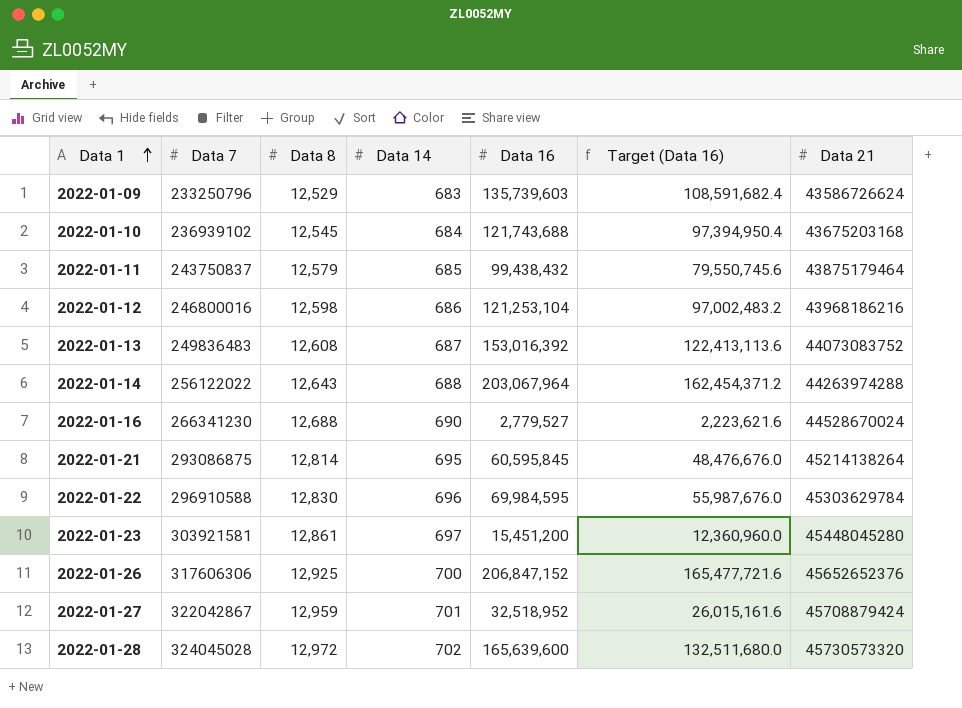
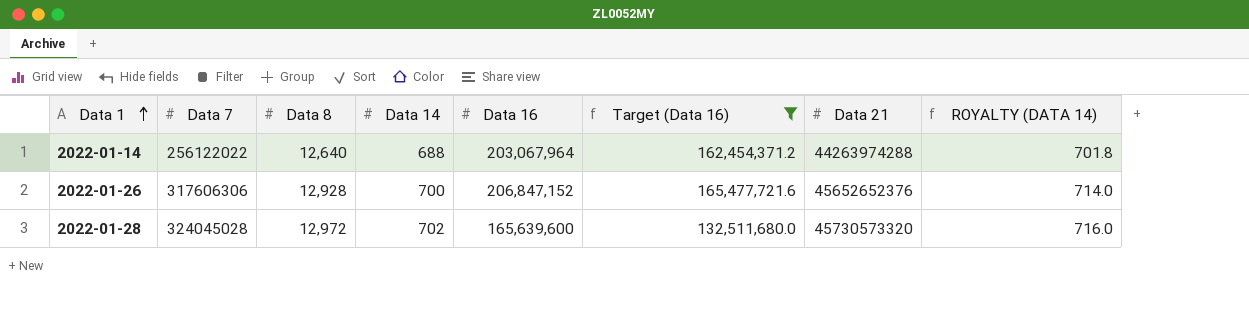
filter: none -> Target (Data 16) >= 132,511,680.0
column ROYALTY (DATA 14) | formula: none -> [Data 14] * 1.02
2022-01-14 | Data 8: 12,643 -> 12,640
2022-01-26 | Data 8: 12,925 -> 12,928

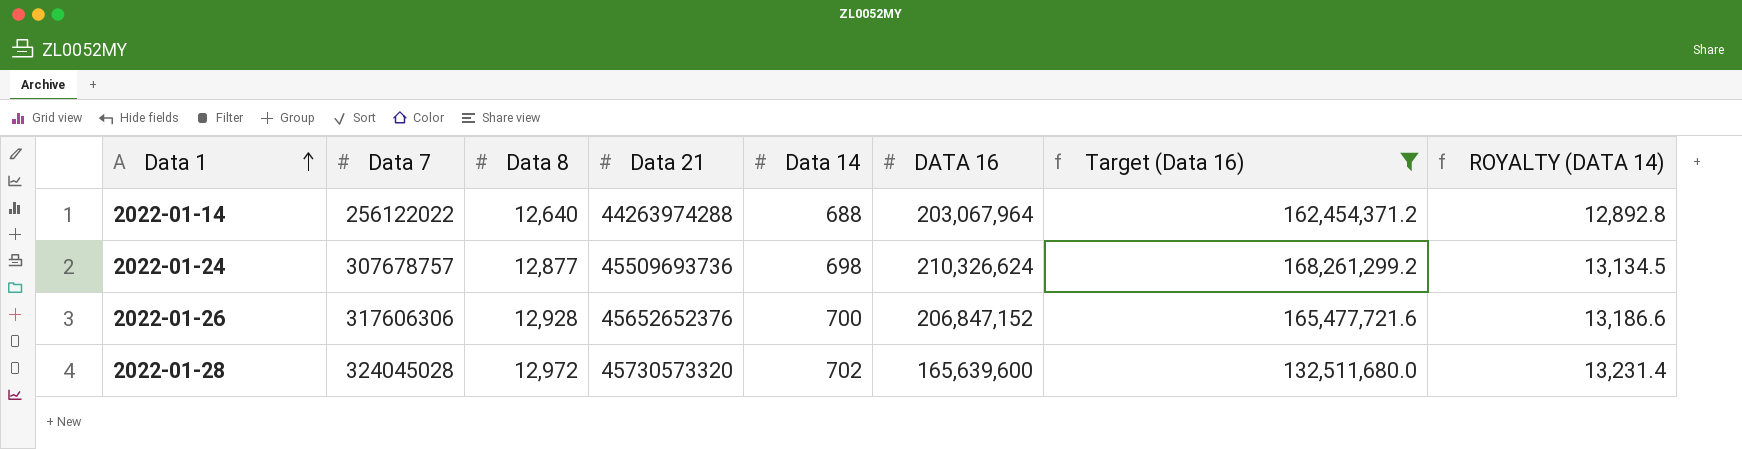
column Data 21 | position: 7 -> 4
column name: Data 16 -> DATA 16
column ROYALTY (DATA 14) | formula: [Data 14] * 1.02 -> [Data 8] * 1.02
row 2022-01-24: none -> 307678757 | 12,877 | 45509693736 | 698 | 210,326,624 | 168,261,299.2 | 13,134.5

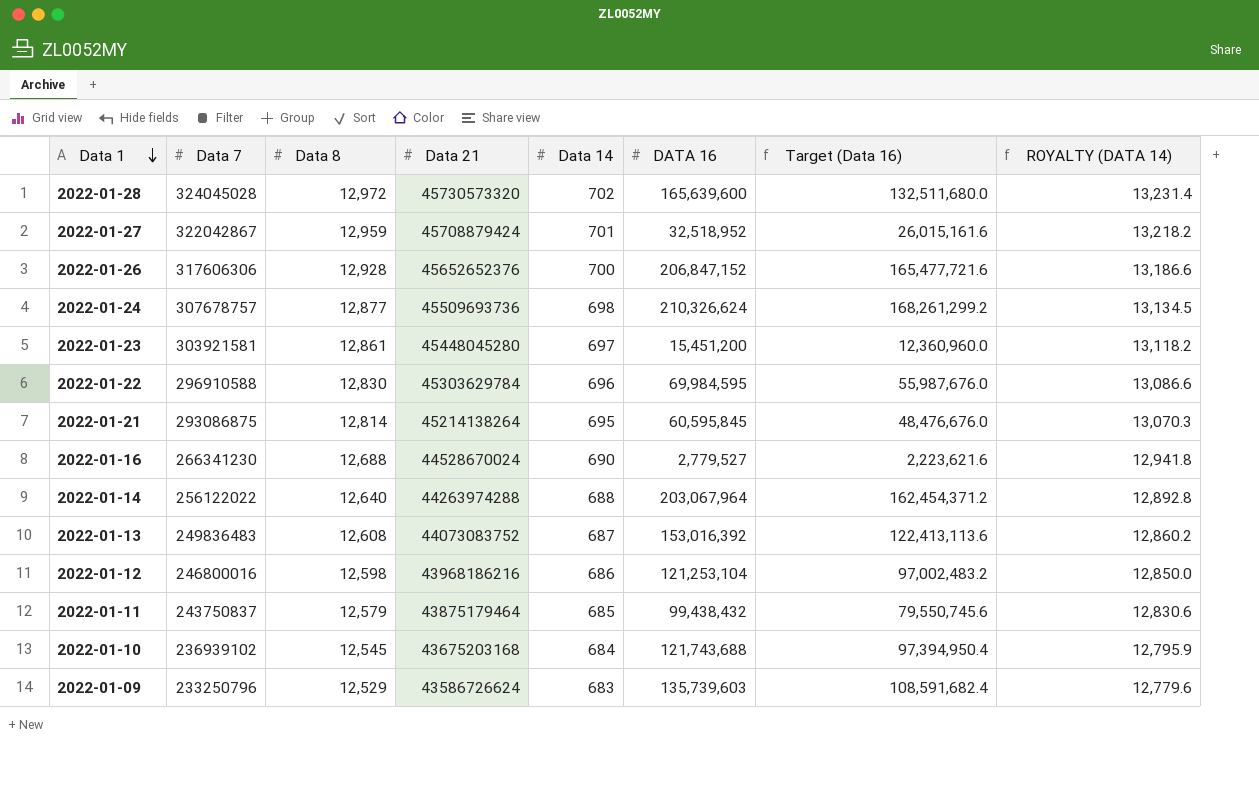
filter: Target (Data 16) >= 132,511,680.0 -> none
row order: Data 1 ascending -> Data 1 descending

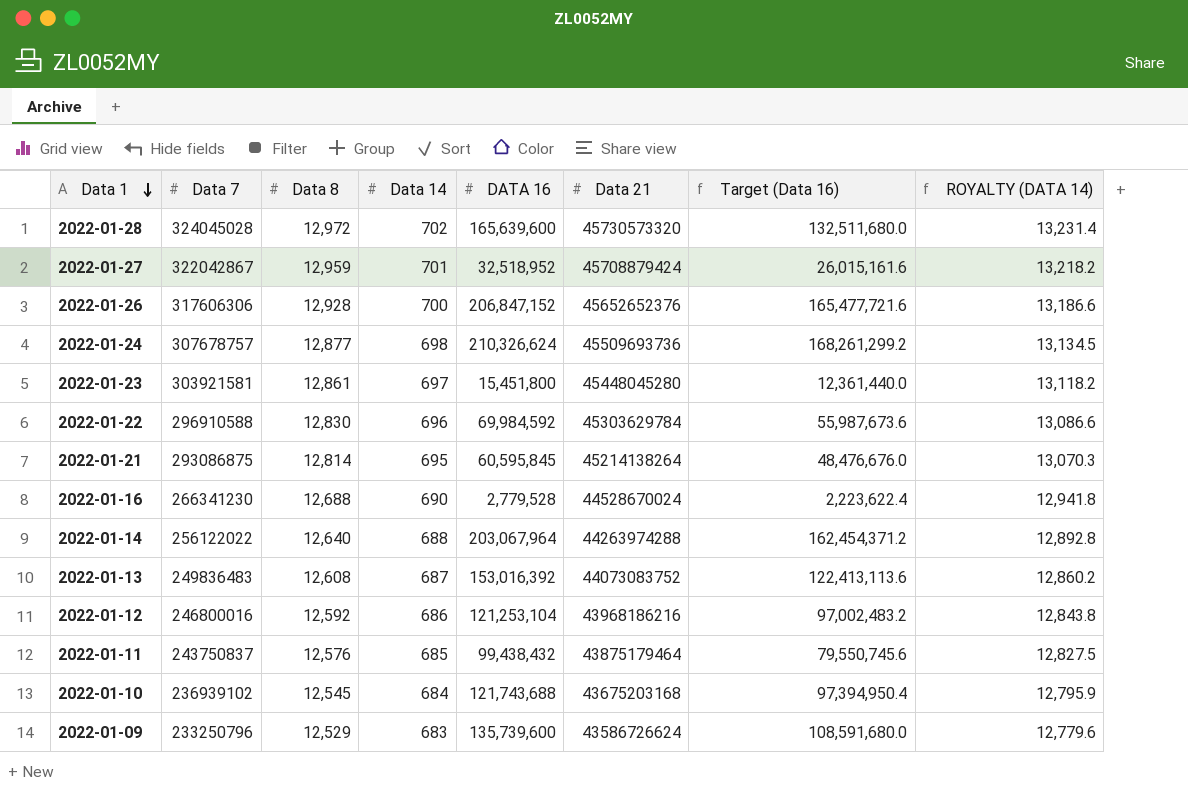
column Data 21 | position: 4 -> 6
2022-01-23 | DATA 16: 15,451,200 -> 15,451,800
2022-01-23 | Target (Data 16): 12,360,960.0 -> 12,361,440.0
2022-01-22 | DATA 16: 69,984,595 -> 69,984,592
2022-01-22 | Target (Data 16): 55,987,676.0 -> 55,987,673.6
2022-01-16 | DATA 16: 2,779,527 -> 2,779,528
2022-01-16 | Target (Data 16): 2,223,621.6 -> 2,223,622.4
2022-01-12 | Data 8: 12,598 -> 12,592
2022-01-12 | ROYALTY (DATA 14): 12,850.0 -> 12,843.8
2022-01-11 | Data 8: 12,579 -> 12,576
2022-01-11 | ROYALTY (DATA 14): 12,830.6 -> 12,827.5
2022-01-09 | DATA 16: 135,739,603 -> 135,739,600
2022-01-09 | Target (Data 16): 108,591,682.4 -> 108,591,680.0

